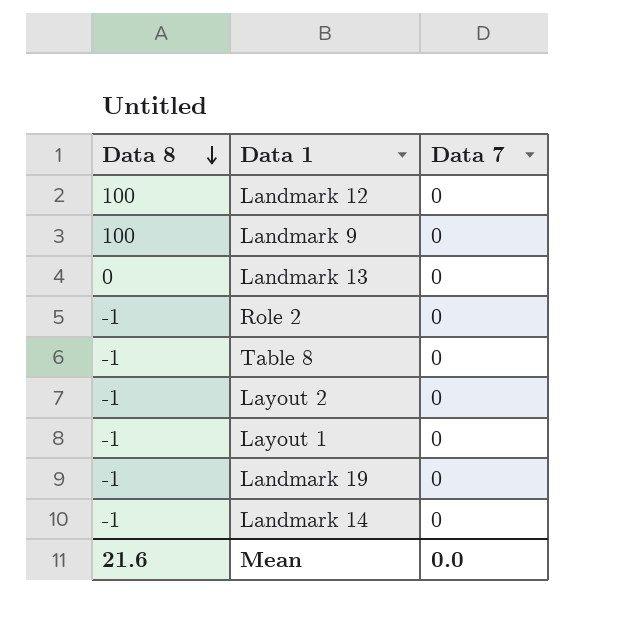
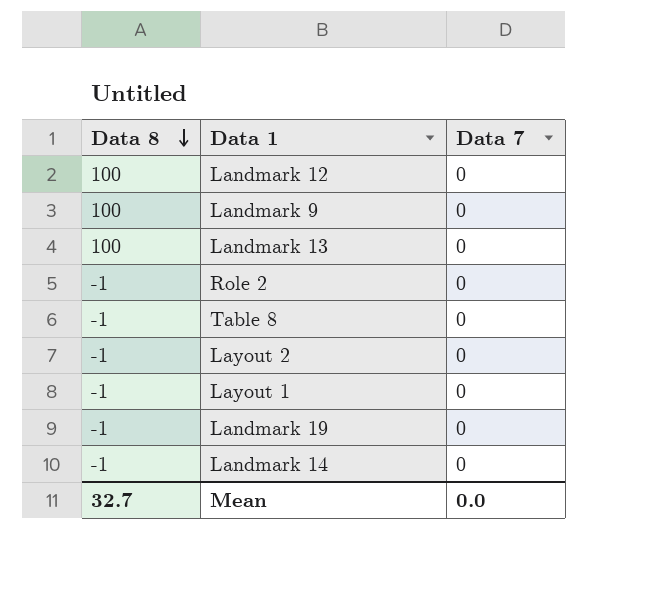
Landmark 13 | Data 8: 0 -> 100
Mean | Data 8: 21.6 -> 32.7

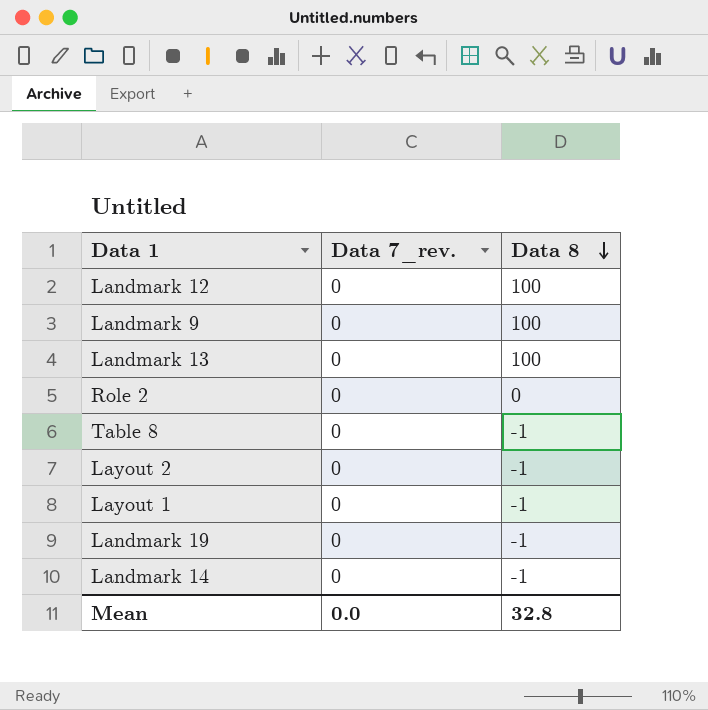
column name: Data 7 -> Data 7_rev.
column Data 8 | position: 1 -> 3
Role 2 | Data 8: -1 -> 0
Mean | Data 8: 32.7 -> 32.8

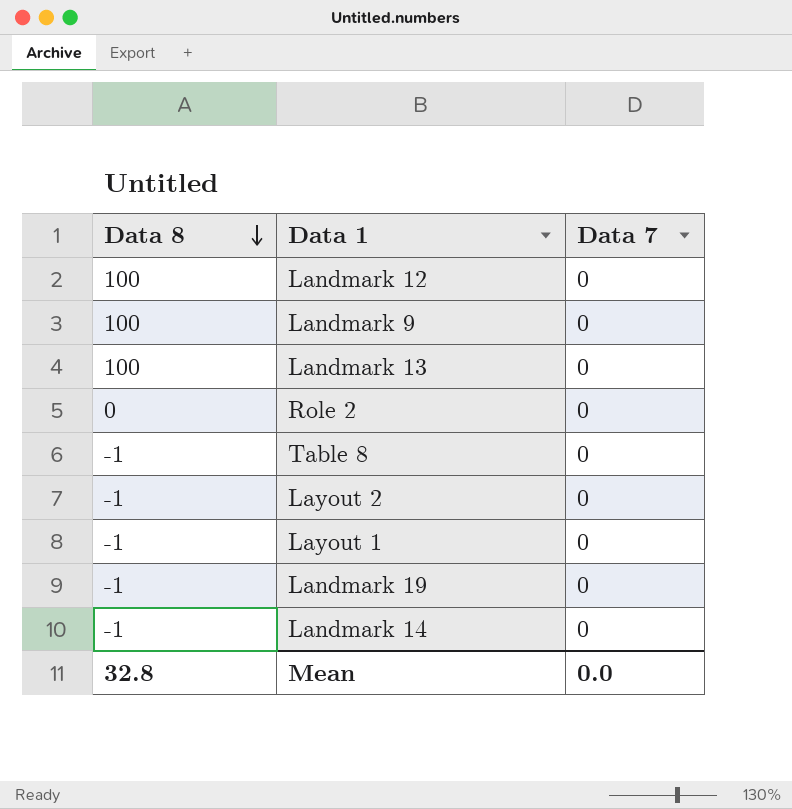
column Data 8 | position: 3 -> 1
column name: Data 7_rev. -> Data 7

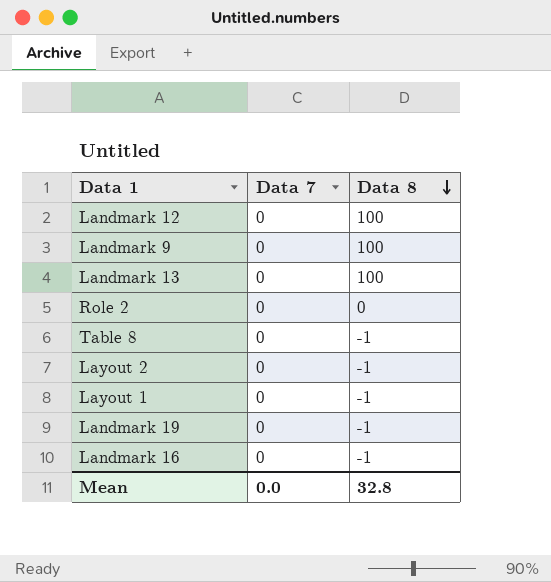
column Data 8 | position: 1 -> 3
row Landmark 14: -1 | 0 -> none
row Landmark 16: none -> 0 | -1

